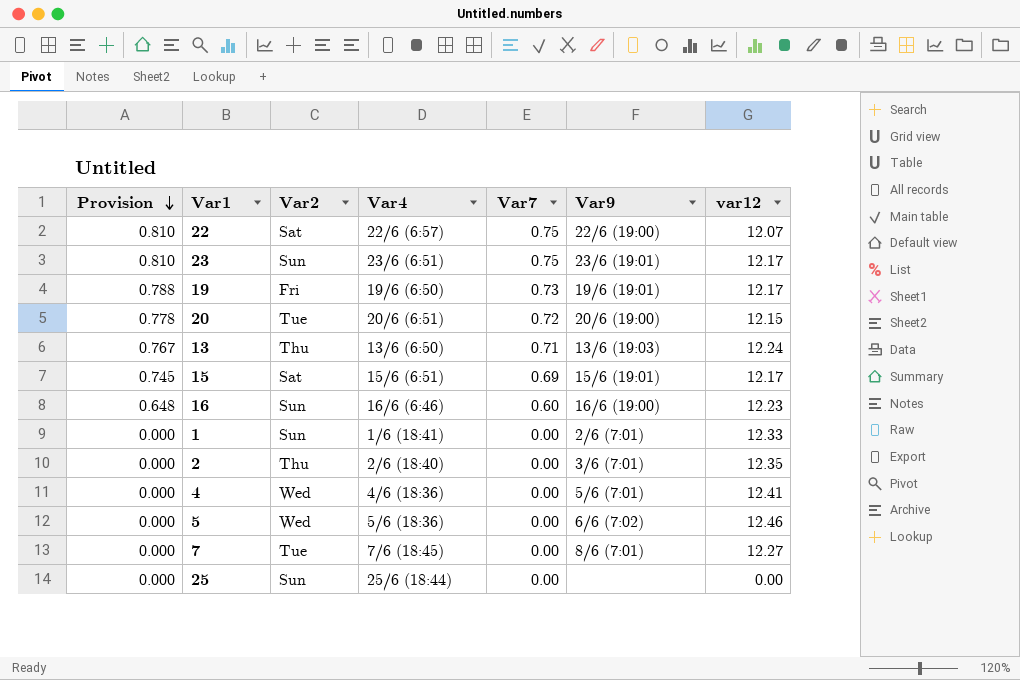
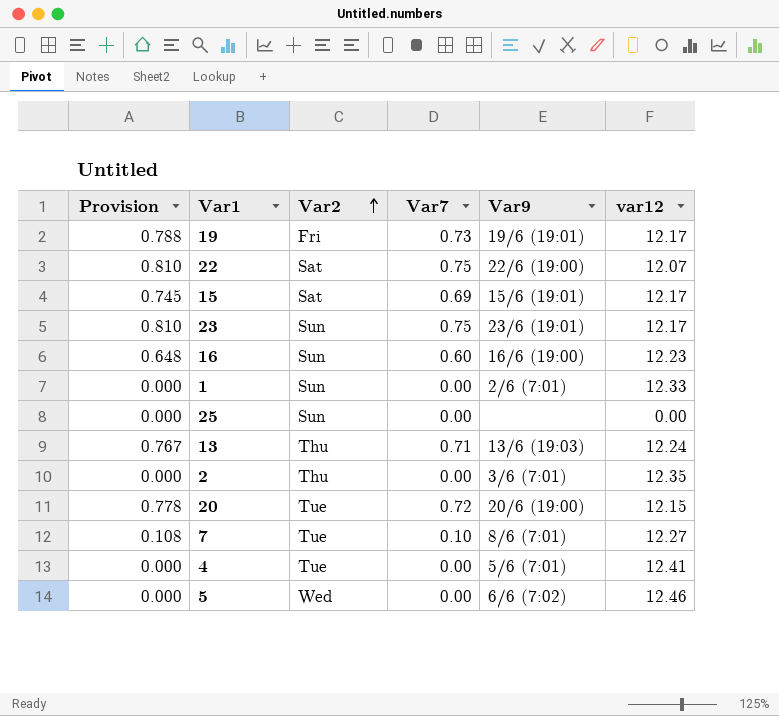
row order: Provision descending -> Var2 ascending
column Var4 | position: 4 -> none
7 | Provision: 0.000 -> 0.108
7 | Var7: 0.00 -> 0.10
4 | Var2: Wed -> Tue

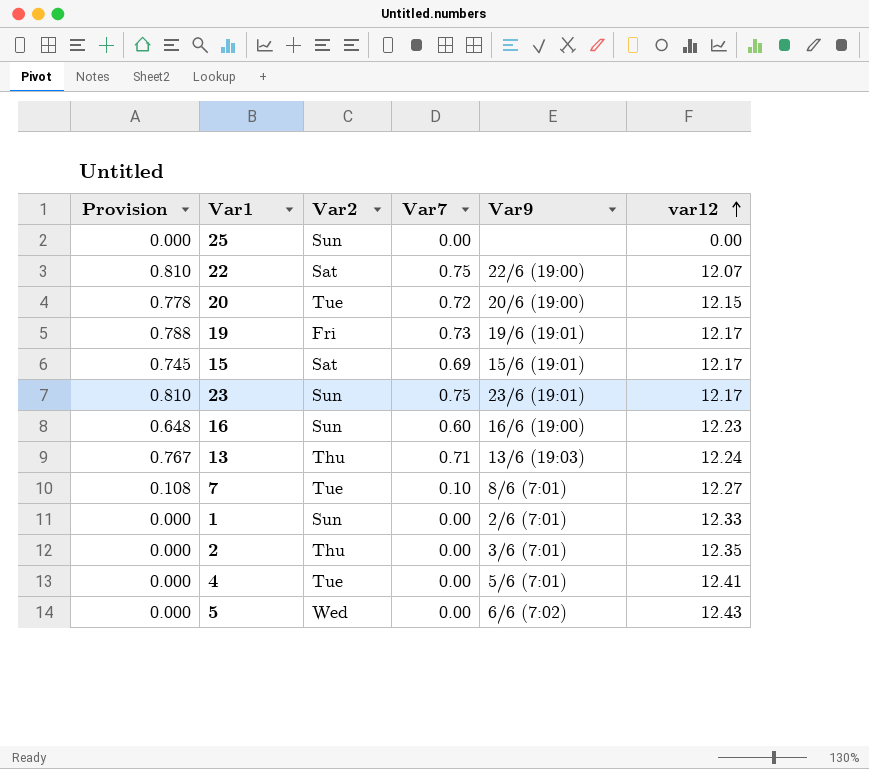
row order: Var2 ascending -> var12 ascending
5 | var12: 12.46 -> 12.43

